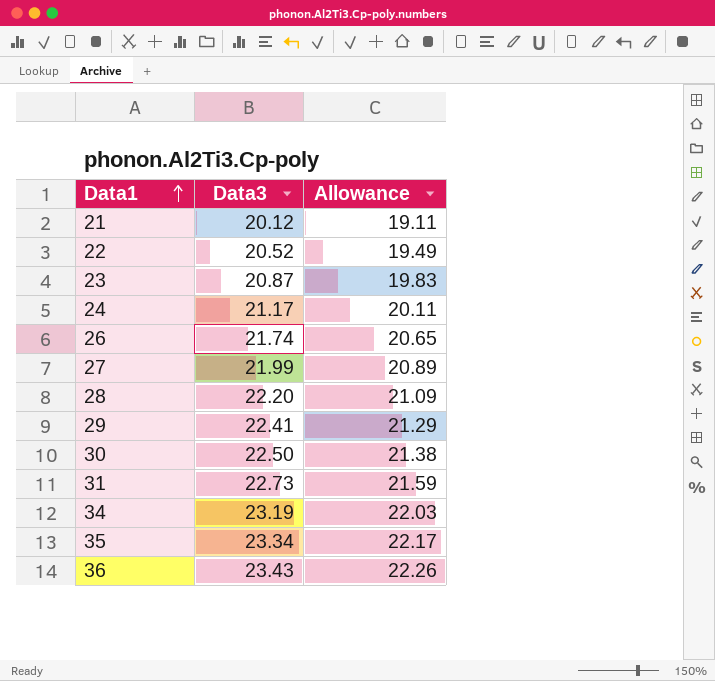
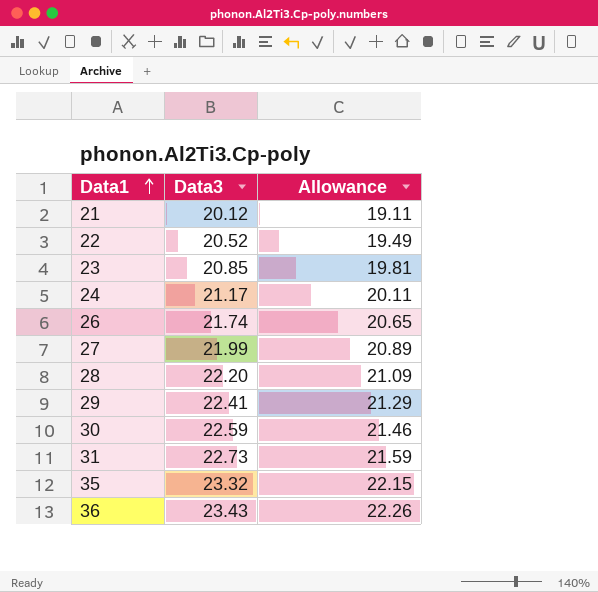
row 34: 23.19 | 22.03 -> none
23 | Data3: 20.87 -> 20.85
23 | Allowance: 19.83 -> 19.81
30 | Data3: 22.50 -> 22.59
30 | Allowance: 21.38 -> 21.46
35 | Data3: 23.34 -> 23.32
35 | Allowance: 22.17 -> 22.15

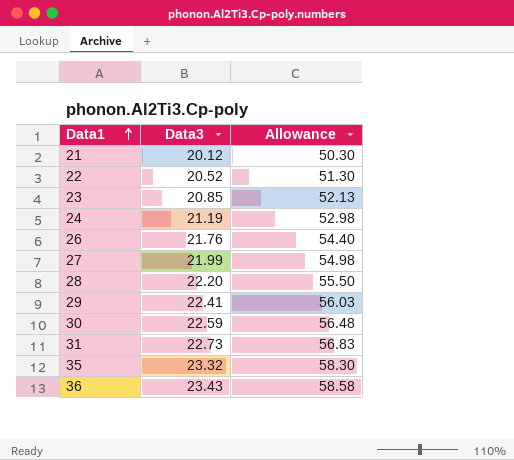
column Allowance | formula: [Data3] * 0.95 -> [Data3] * 2.5
24 | Data3: 21.17 -> 21.19
26 | Data3: 21.74 -> 21.76

